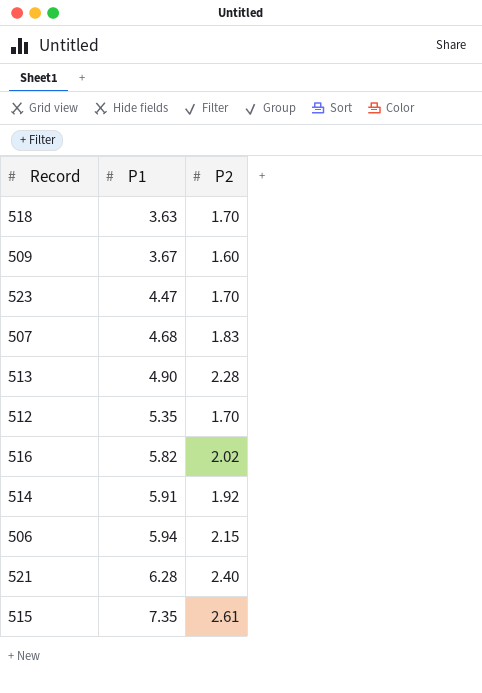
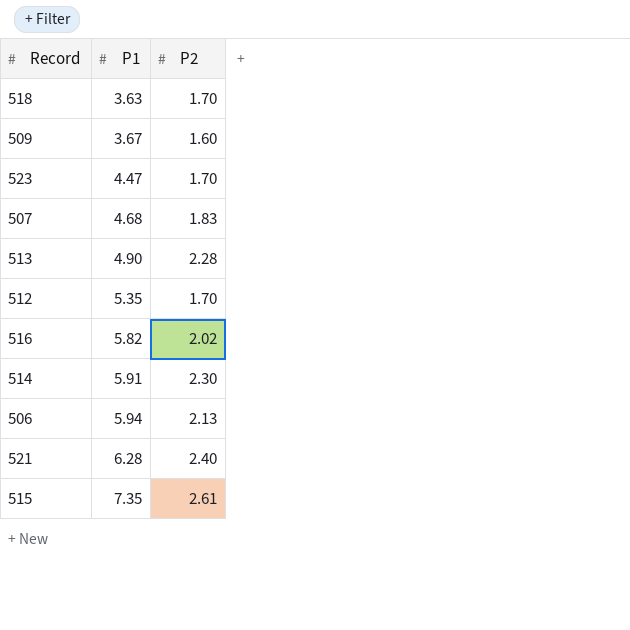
514 | P2: 1.92 -> 2.30
506 | P2: 2.15 -> 2.13

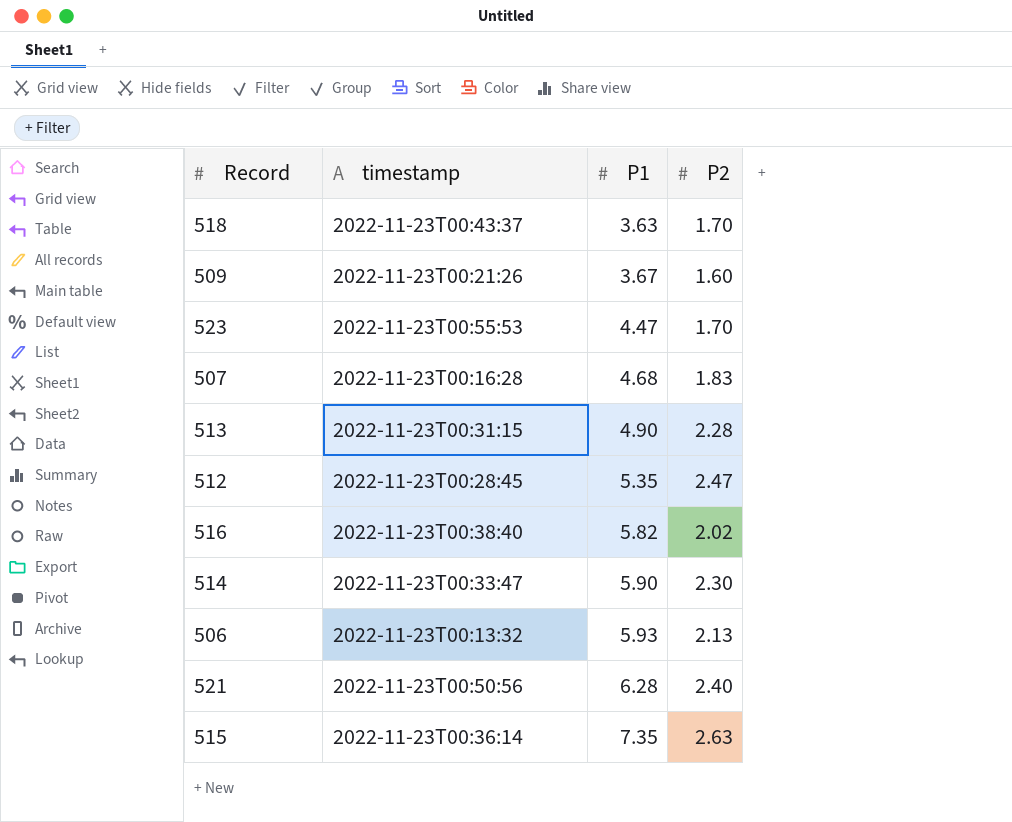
column timestamp | position: none -> 2
512 | P2: 1.70 -> 2.47
514 | P1: 5.91 -> 5.90
506 | P1: 5.94 -> 5.93
515 | P2: 2.61 -> 2.63

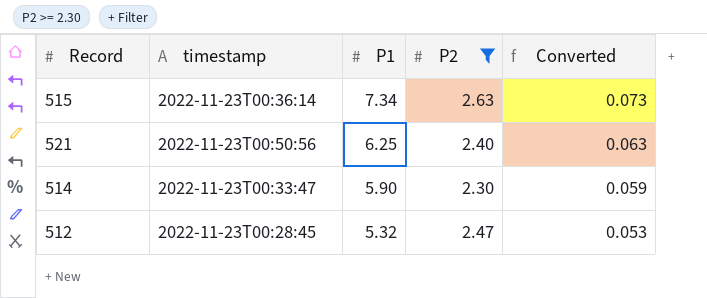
filter: none -> P2 >= 2.30
row order: P1 ascending -> P1 descending
column Converted | formula: none -> [P1] * 0.01
515 | P1: 7.35 -> 7.34
521 | P1: 6.28 -> 6.25
512 | P1: 5.35 -> 5.32

